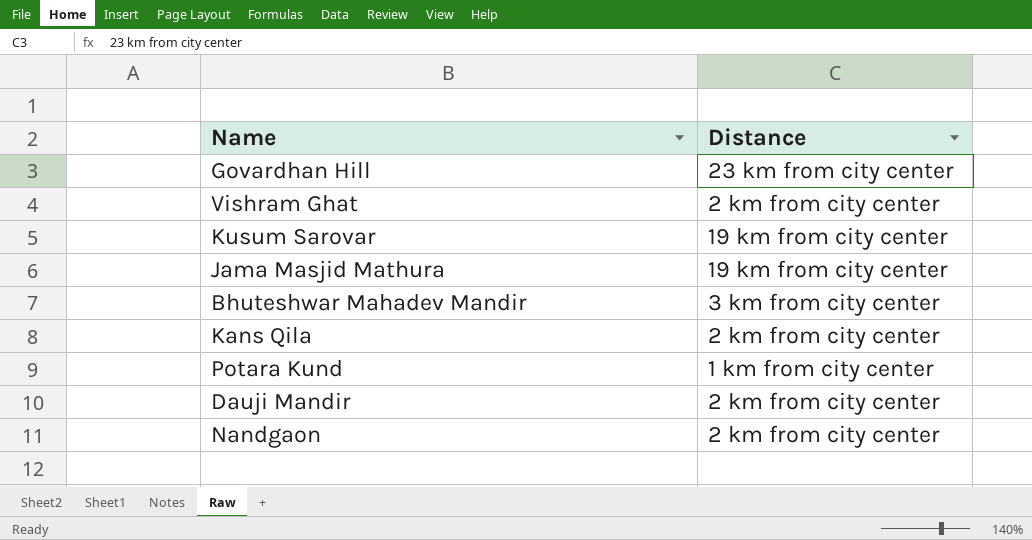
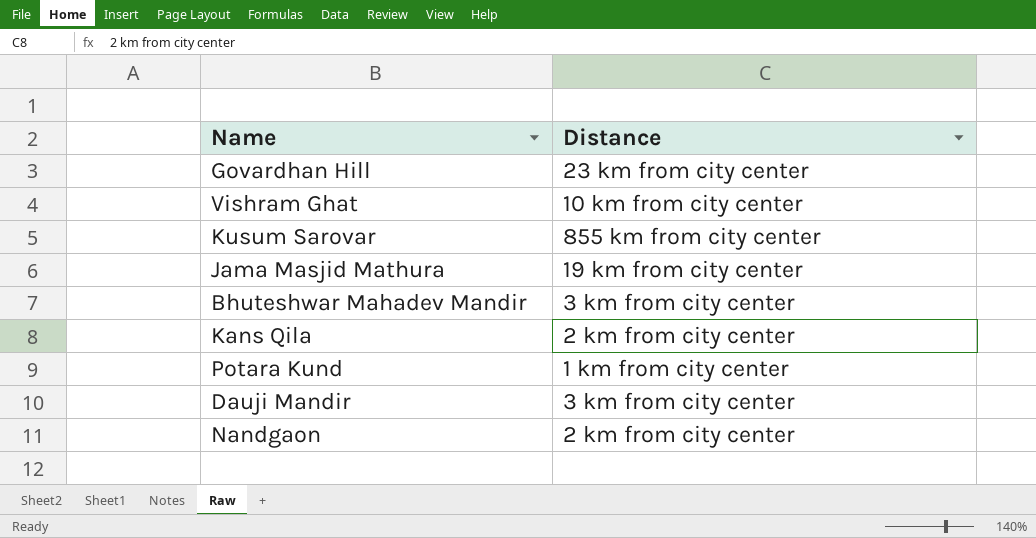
Vishram Ghat | Distance: 2 km from city center -> 10 km from city center
Kusum Sarovar | Distance: 19 km from city center -> 855 km from city center
Dauji Mandir | Distance: 2 km from city center -> 3 km from city center

